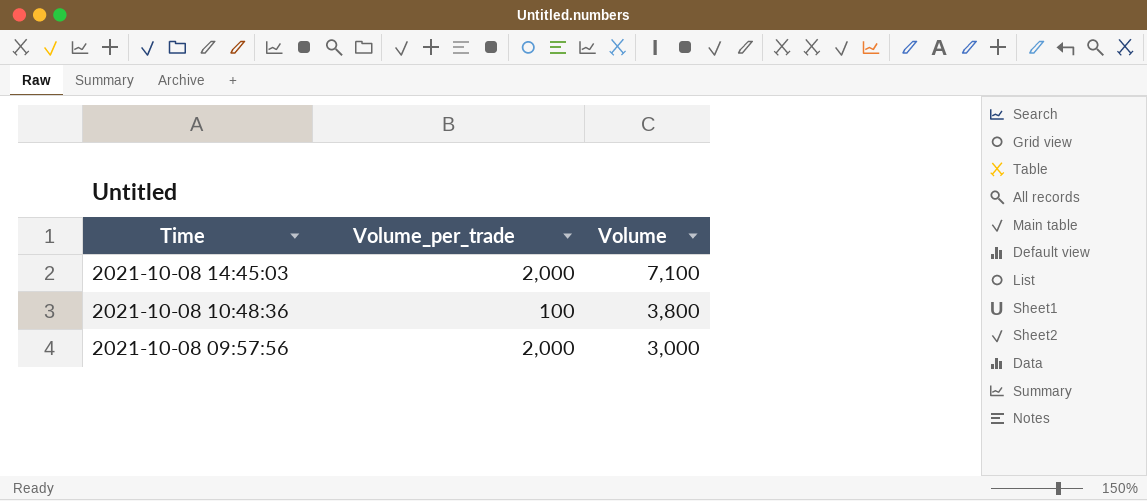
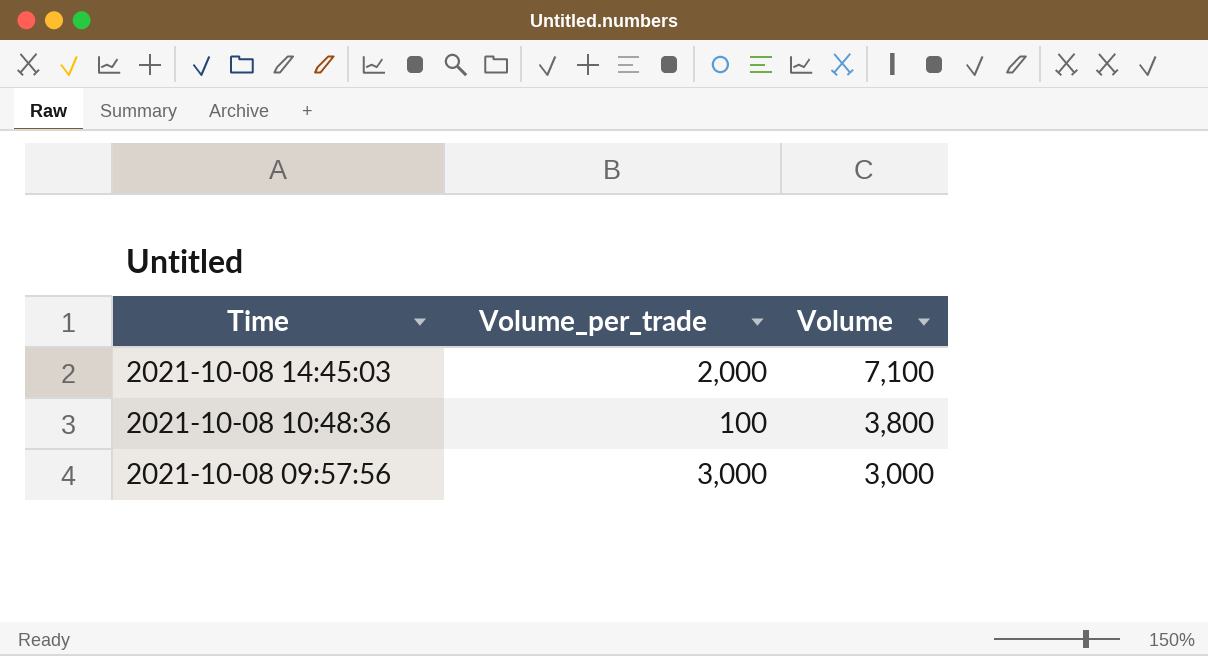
2021-10-08 09:57:56 | Volume_per_trade: 2,000 -> 3,000

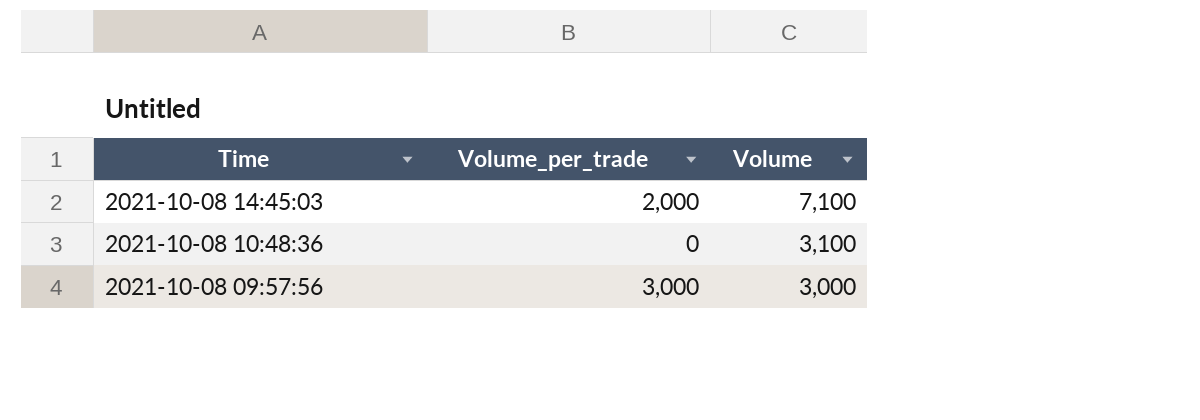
2021-10-08 10:48:36 | Volume_per_trade: 100 -> 0
2021-10-08 10:48:36 | Volume: 3,800 -> 3,100

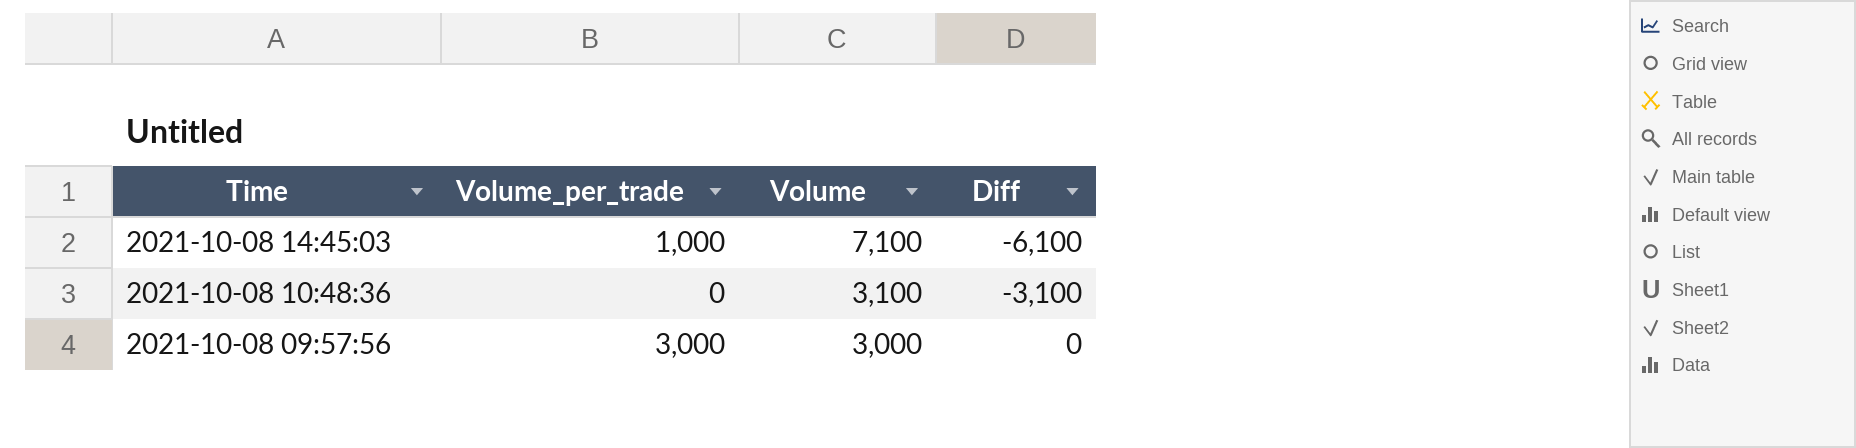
column Diff | formula: none -> [Volume_per_trade] - [Volume]
2021-10-08 14:45:03 | Volume_per_trade: 2,000 -> 1,000

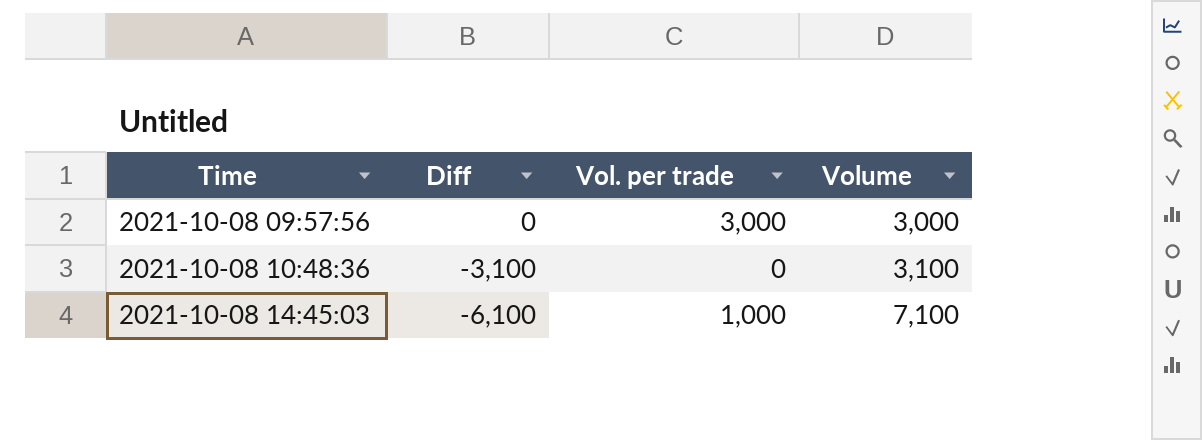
row order: Time descending -> Time ascending
column Diff | position: 4 -> 2
column name: Volume_per_trade -> Vol. per trade

